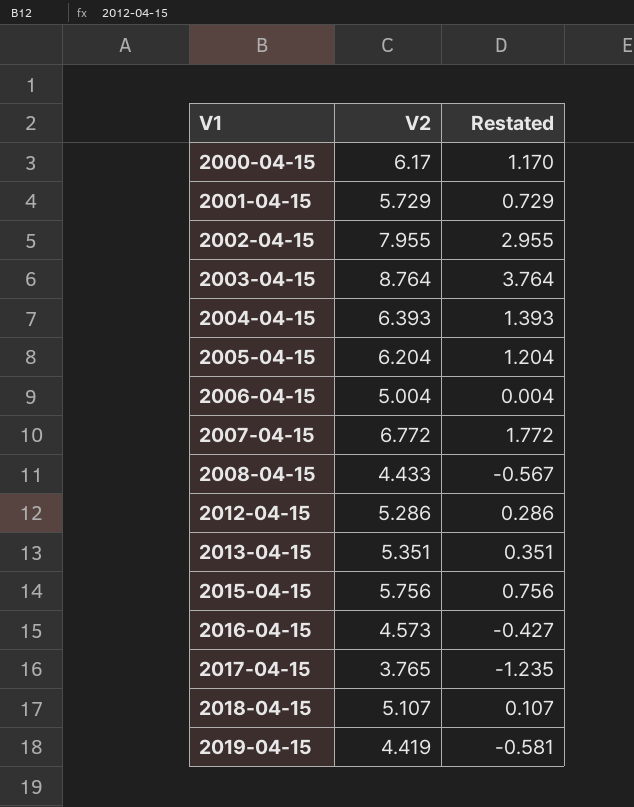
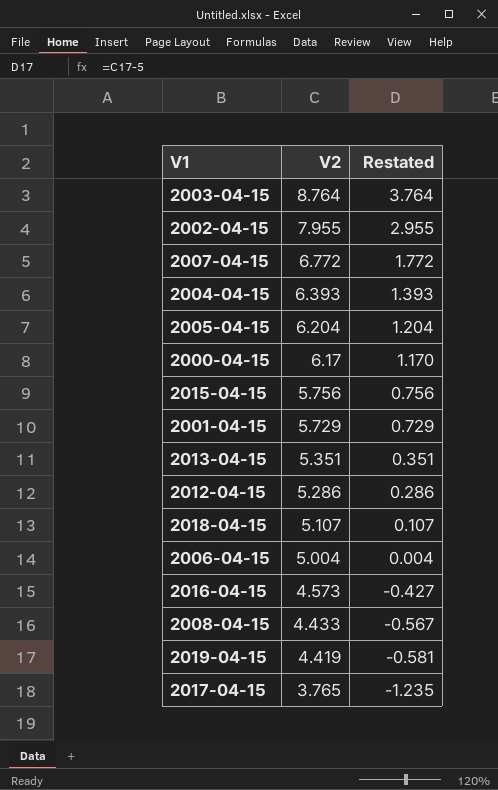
row order: V1 ascending -> V2 descending

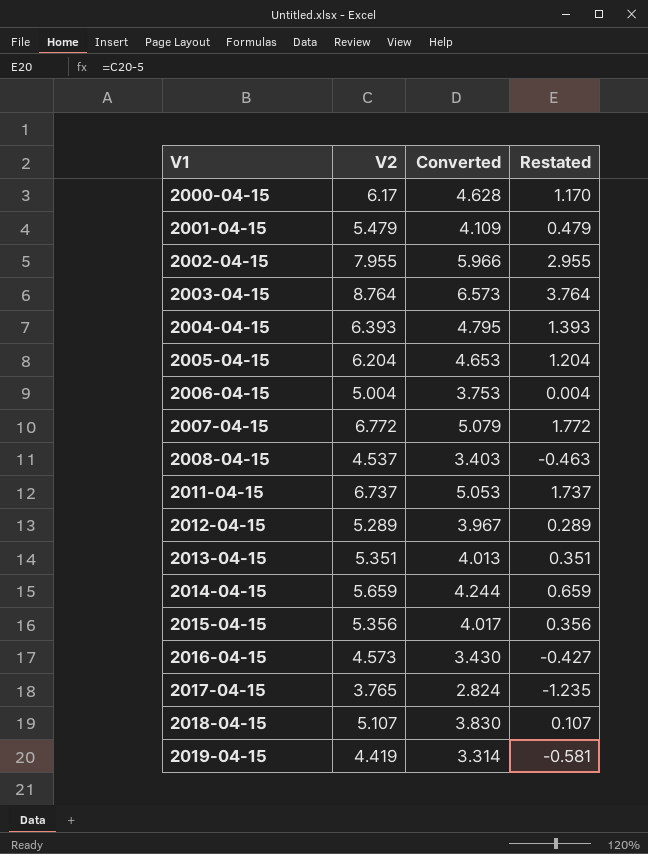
row order: V2 descending -> V1 ascending
column Converted | formula: none -> [V2] * 0.75
2001-04-15 | V2: 5.729 -> 5.479
2001-04-15 | Restated: 0.729 -> 0.479
2008-04-15 | V2: 4.433 -> 4.537
2008-04-15 | Restated: -0.567 -> -0.463
row 2011-04-15: none -> 6.737 | 5.053 | 1.737
2012-04-15 | V2: 5.286 -> 5.289
2012-04-15 | Restated: 0.286 -> 0.289
row 2014-04-15: none -> 5.659 | 4.244 | 0.659
2015-04-15 | V2: 5.756 -> 5.356
2015-04-15 | Restated: 0.756 -> 0.356

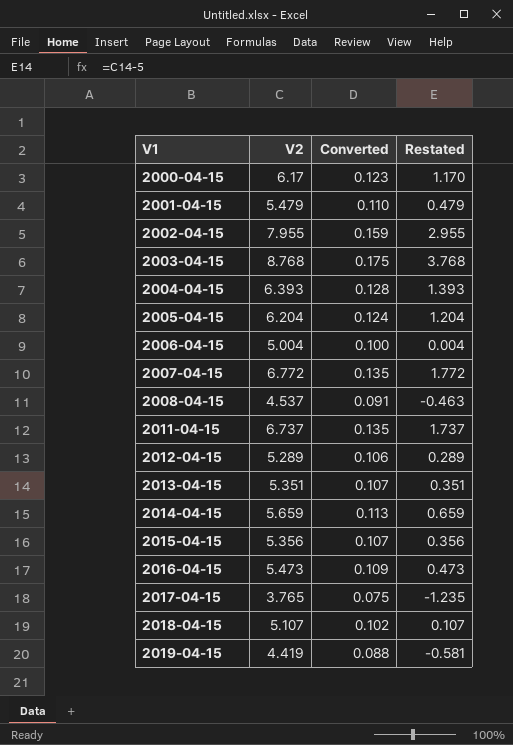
column Converted | formula: [V2] * 0.75 -> [V2] * 0.02
2003-04-15 | V2: 8.764 -> 8.768
2003-04-15 | Restated: 3.764 -> 3.768
2016-04-15 | V2: 4.573 -> 5.473
2016-04-15 | Restated: -0.427 -> 0.473

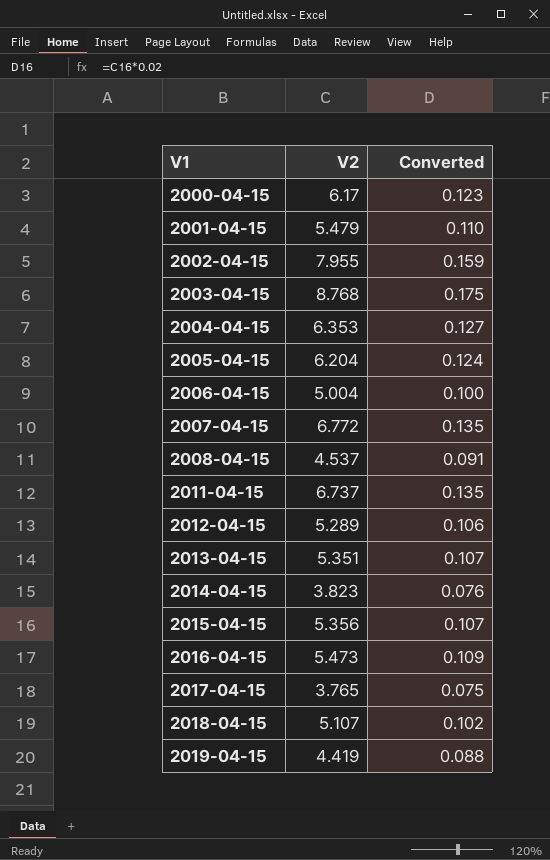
column Restated | formula: [V2] - 5 -> none
2004-04-15 | V2: 6.393 -> 6.353
2004-04-15 | Converted: 0.128 -> 0.127
2014-04-15 | V2: 5.659 -> 3.823
2014-04-15 | Converted: 0.113 -> 0.076

